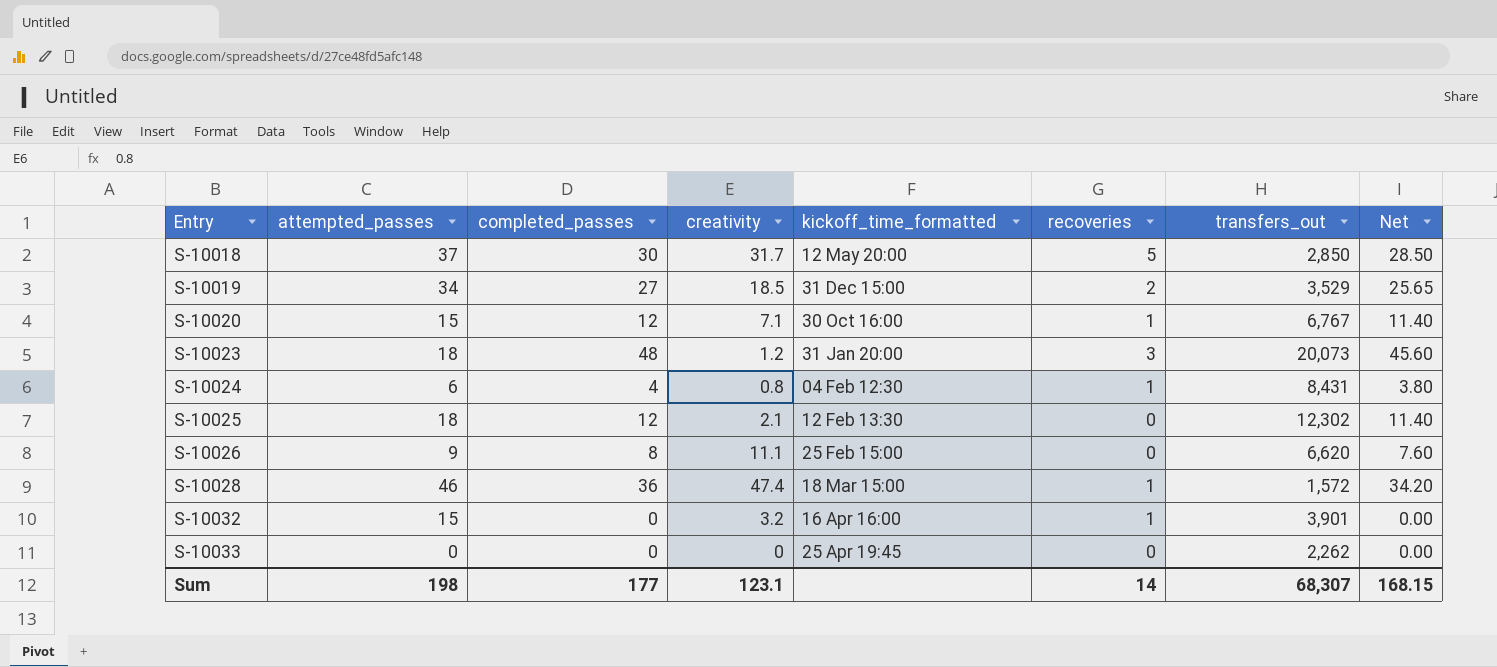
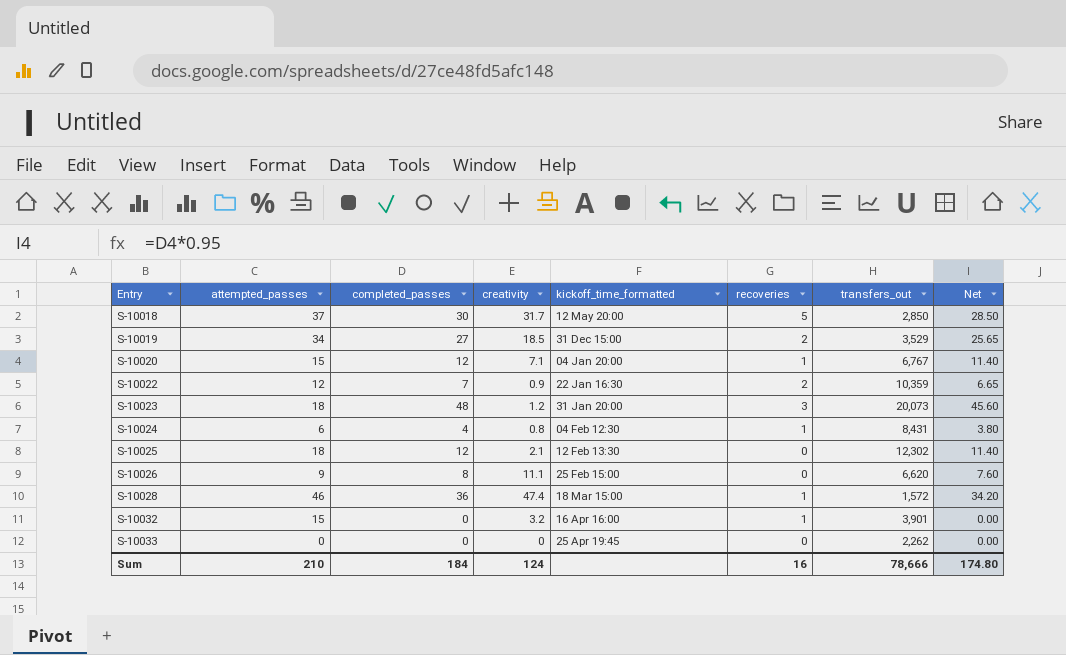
S-10020 | kickoff_time_formatted: 30 Oct 16:00 -> 04 Jan 20:00
row S-10022: none -> 12 | 7 | 0.9 | 22 Jan 16:30 | 2 | 10,359 | 6.65
Sum | attempted_passes: 198 -> 210
Sum | completed_passes: 177 -> 184
Sum | creativity: 123.1 -> 124
Sum | recoveries: 14 -> 16
Sum | transfers_out: 68,307 -> 78,666
Sum | Net: 168.15 -> 174.80

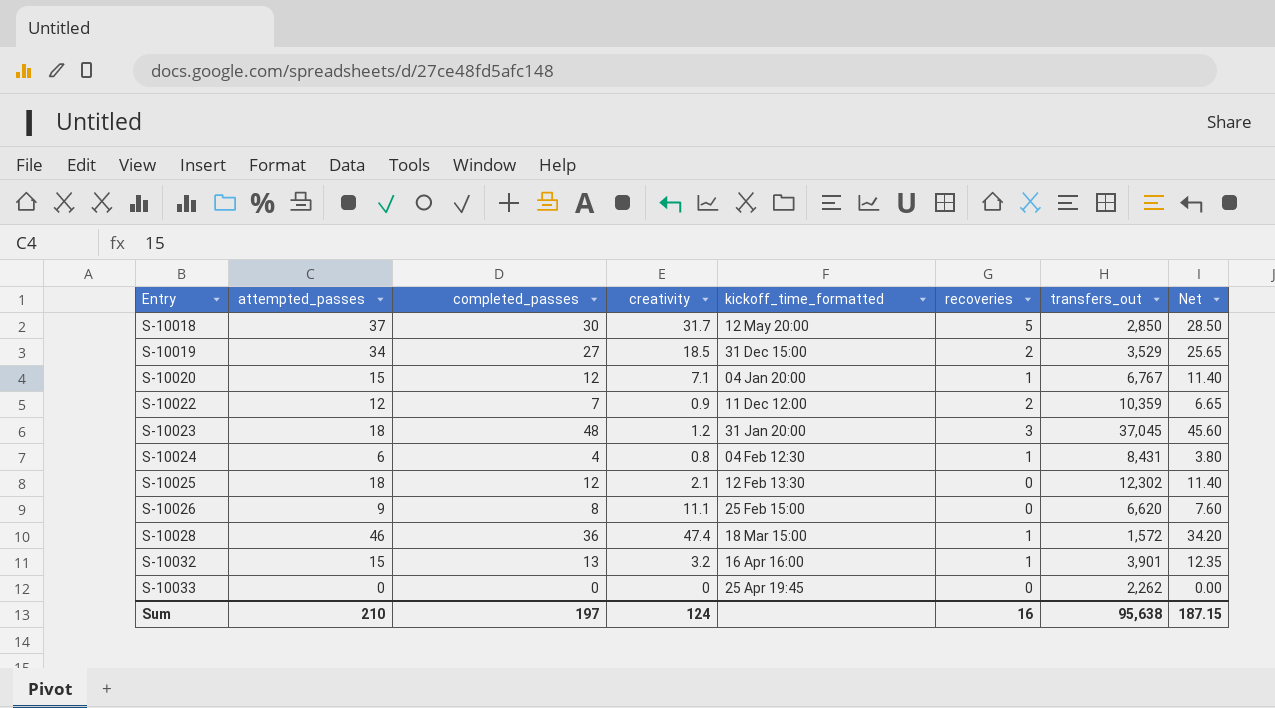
S-10022 | kickoff_time_formatted: 22 Jan 16:30 -> 11 Dec 12:00
S-10023 | transfers_out: 20,073 -> 37,045
S-10032 | completed_passes: 0 -> 13
S-10032 | Net: 0.00 -> 12.35
Sum | completed_passes: 184 -> 197
Sum | transfers_out: 78,666 -> 95,638
Sum | Net: 174.80 -> 187.15

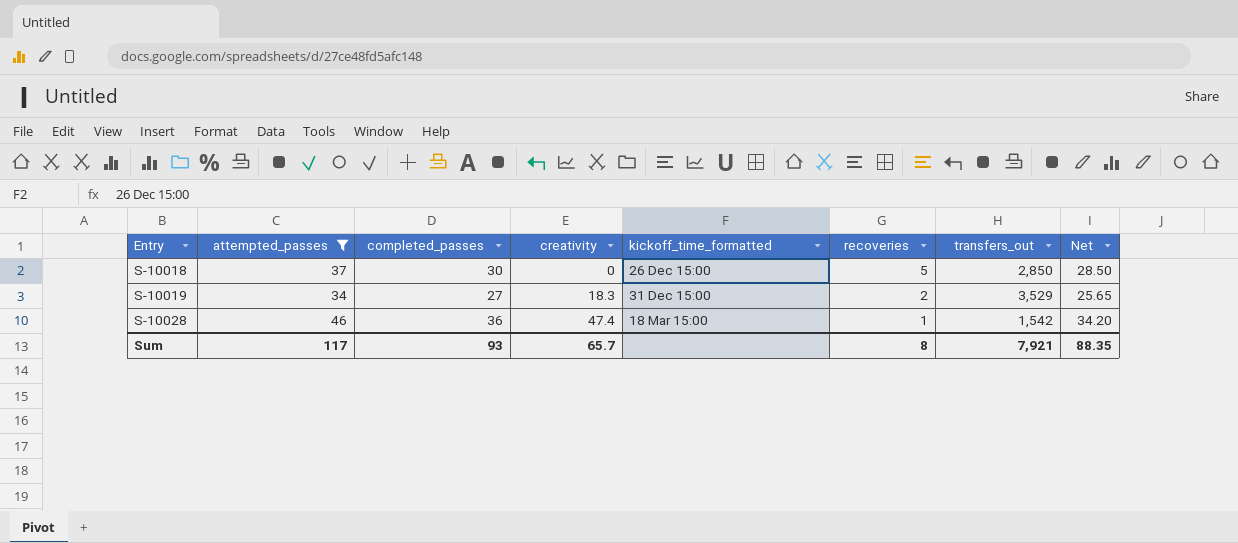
filter: none -> attempted_passes >= 34
S-10018 | creativity: 31.7 -> 0
S-10018 | kickoff_time_formatted: 12 May 20:00 -> 26 Dec 15:00
S-10019 | creativity: 18.5 -> 18.3
S-10028 | transfers_out: 1,572 -> 1,542
Sum | attempted_passes: 210 -> 117
Sum | completed_passes: 197 -> 93
Sum | creativity: 124 -> 65.7
Sum | recoveries: 16 -> 8
Sum | transfers_out: 95,638 -> 7,921
Sum | Net: 187.15 -> 88.35

